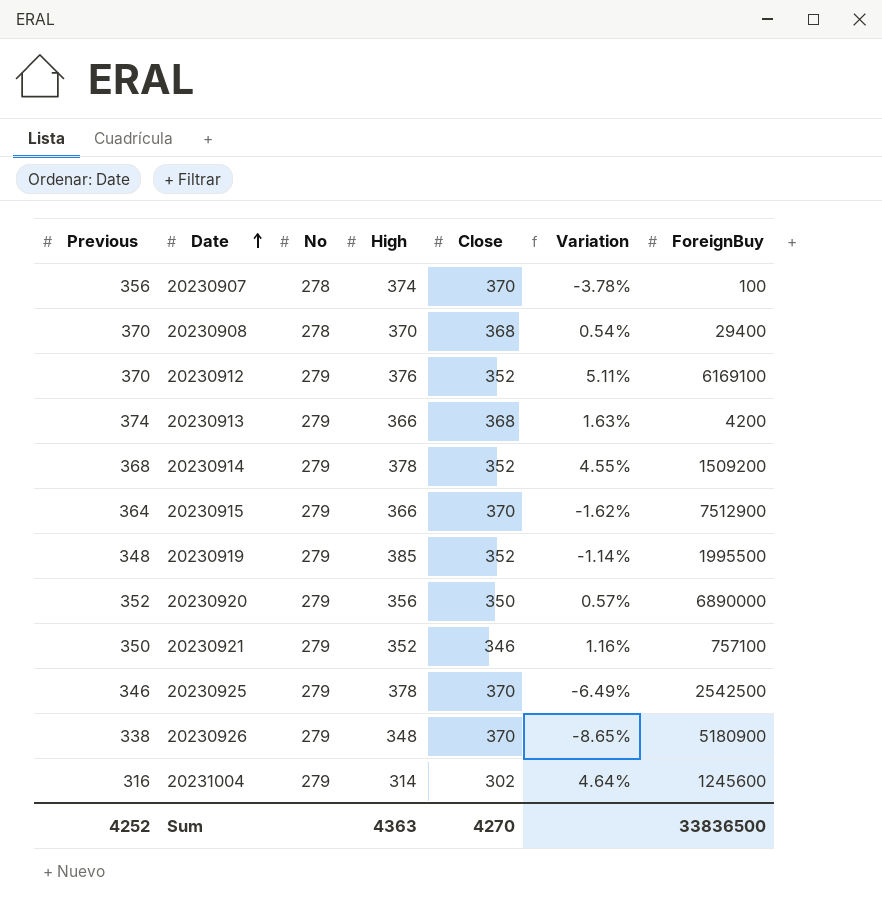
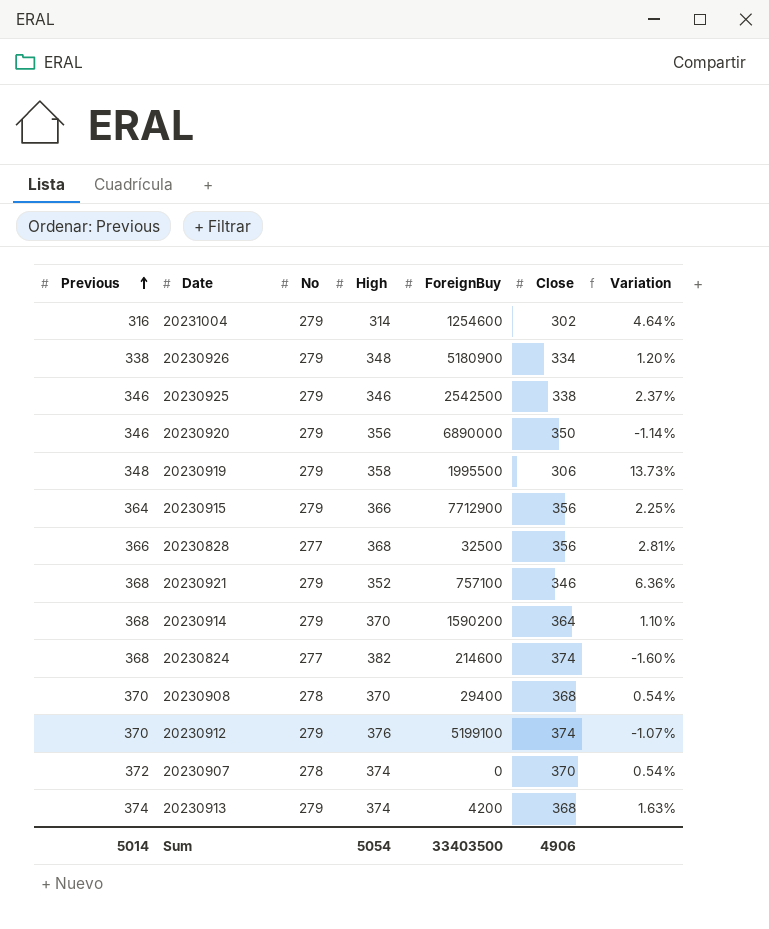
row order: Date ascending -> Previous ascending
column ForeignBuy | position: 7 -> 5
20231004 | ForeignBuy: 1245600 -> 1254600
20230926 | Close: 370 -> 334
20230926 | Variation: -8.65% -> 1.20%
20230925 | High: 378 -> 346
20230925 | Close: 370 -> 338
20230925 | Variation: -6.49% -> 2.37%
20230920 | Previous: 352 -> 346
20230920 | Variation: 0.57% -> -1.14%
20230919 | High: 385 -> 358
20230919 | Close: 352 -> 306
20230919 | Variation: -1.14% -> 13.73%
20230915 | ForeignBuy: 7512900 -> 7712900
20230915 | Close: 370 -> 356
20230915 | Variation: -1.62% -> 2.25%
row 20230828: none -> 366 | 277 | 368 | 32500 | 356 | 2.81%
20230921 | Previous: 350 -> 368
20230921 | Variation: 1.16% -> 6.36%
20230914 | High: 378 -> 370
20230914 | ForeignBuy: 1509200 -> 1590200
20230914 | Close: 352 -> 364
20230914 | Variation: 4.55% -> 1.10%
row 20230824: none -> 368 | 277 | 382 | 214600 | 374 | -1.60%
20230912 | ForeignBuy: 6169100 -> 5199100
20230912 | Close: 352 -> 374
20230912 | Variation: 5.11% -> -1.07%
20230907 | Previous: 356 -> 372
20230907 | ForeignBuy: 100 -> 0
20230907 | Variation: -3.78% -> 0.54%
20230913 | High: 366 -> 374
Sum | Previous: 4252 -> 5014
Sum | High: 4363 -> 5054
Sum | ForeignBuy: 33836500 -> 33403500
Sum | Close: 4270 -> 4906

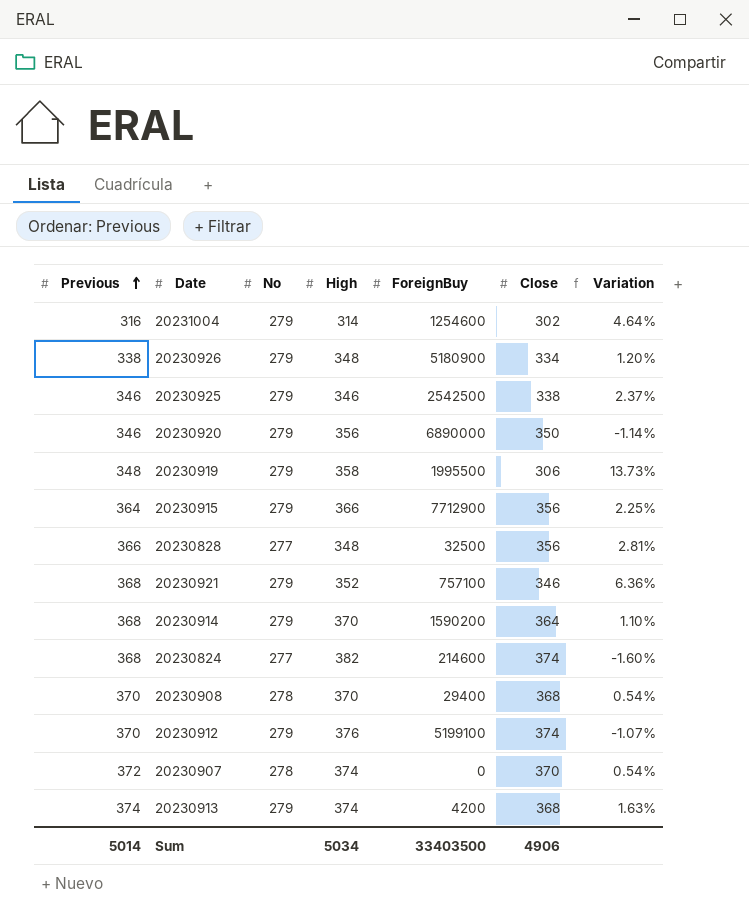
20230828 | High: 368 -> 348
Sum | High: 5054 -> 5034

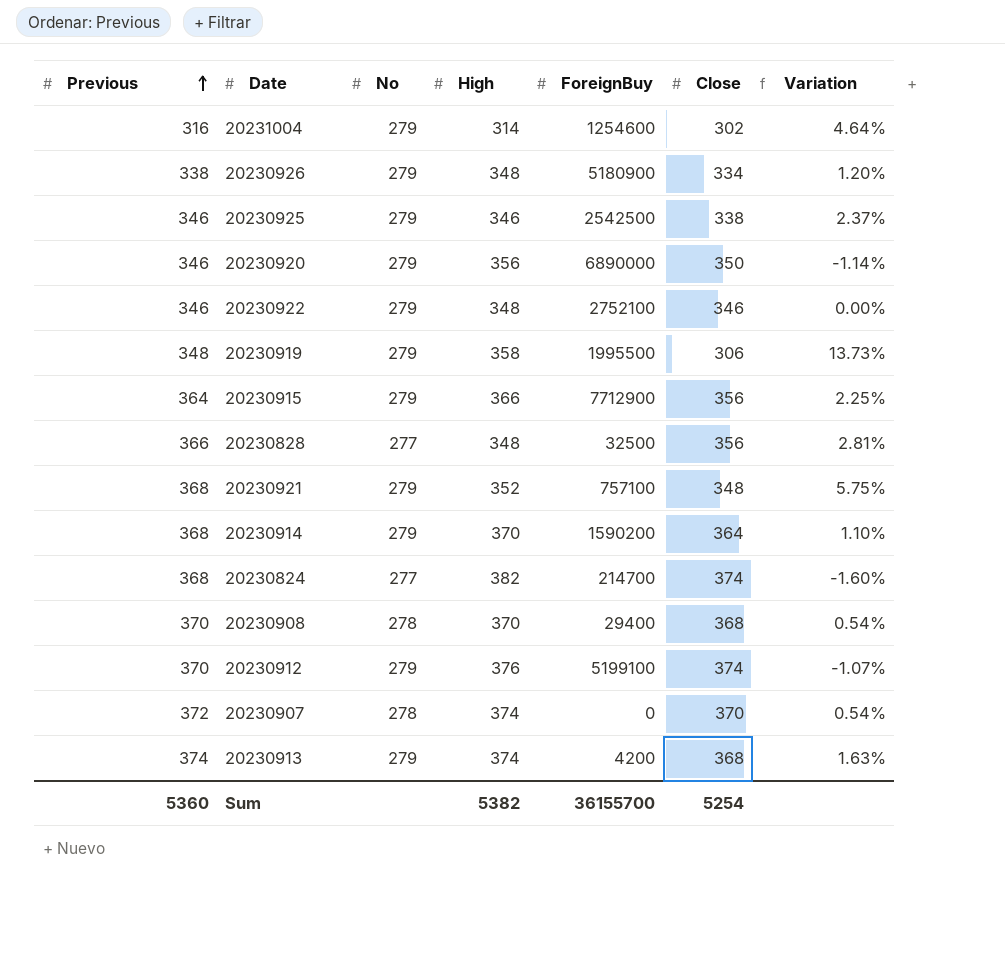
row 20230922: none -> 346 | 279 | 348 | 2752100 | 346 | 0.00%
20230921 | Close: 346 -> 348
20230921 | Variation: 6.36% -> 5.75%
20230824 | ForeignBuy: 214600 -> 214700
Sum | Previous: 5014 -> 5360
Sum | High: 5034 -> 5382
Sum | ForeignBuy: 33403500 -> 36155700
Sum | Close: 4906 -> 5254

